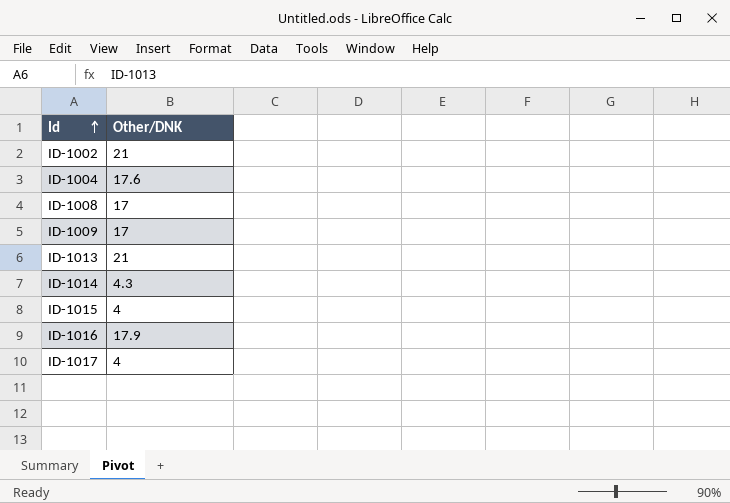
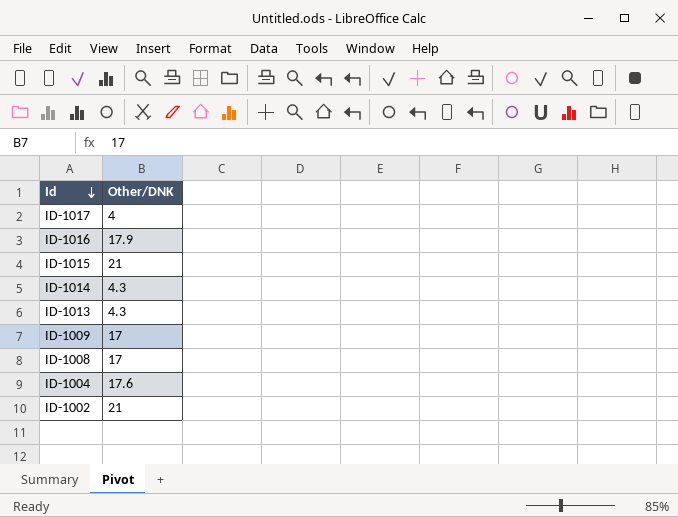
row order: Id ascending -> Id descending
ID-1015 | Other/DNK: 4 -> 21
ID-1013 | Other/DNK: 21 -> 4.3

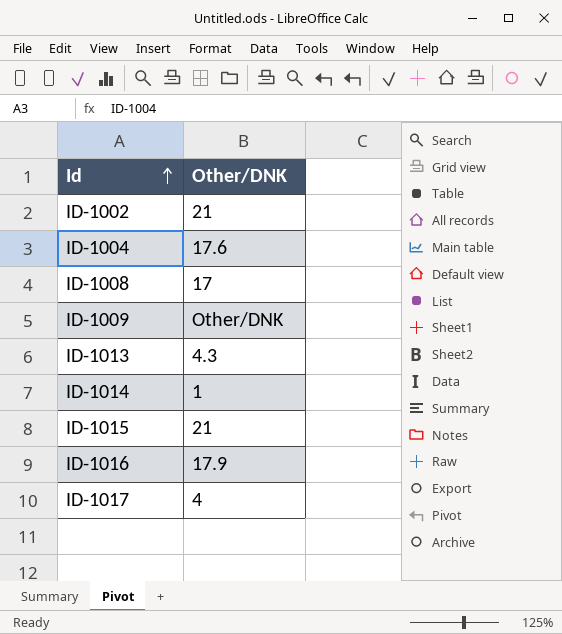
row order: Id descending -> Id ascending
ID-1009 | Other/DNK: 17 -> Other/DNK
ID-1014 | Other/DNK: 4.3 -> 1

